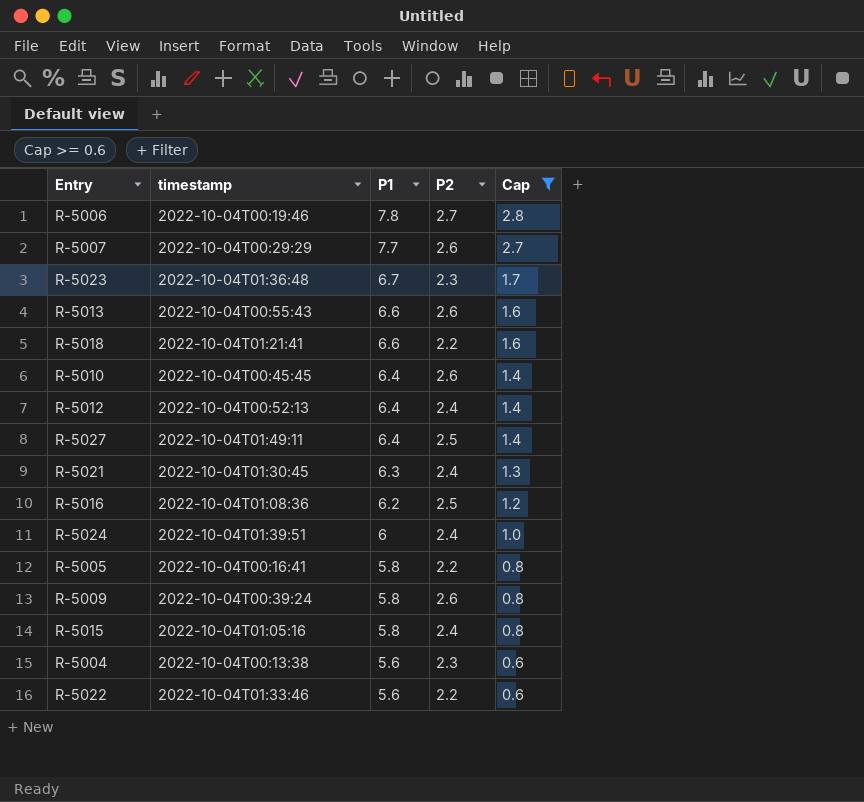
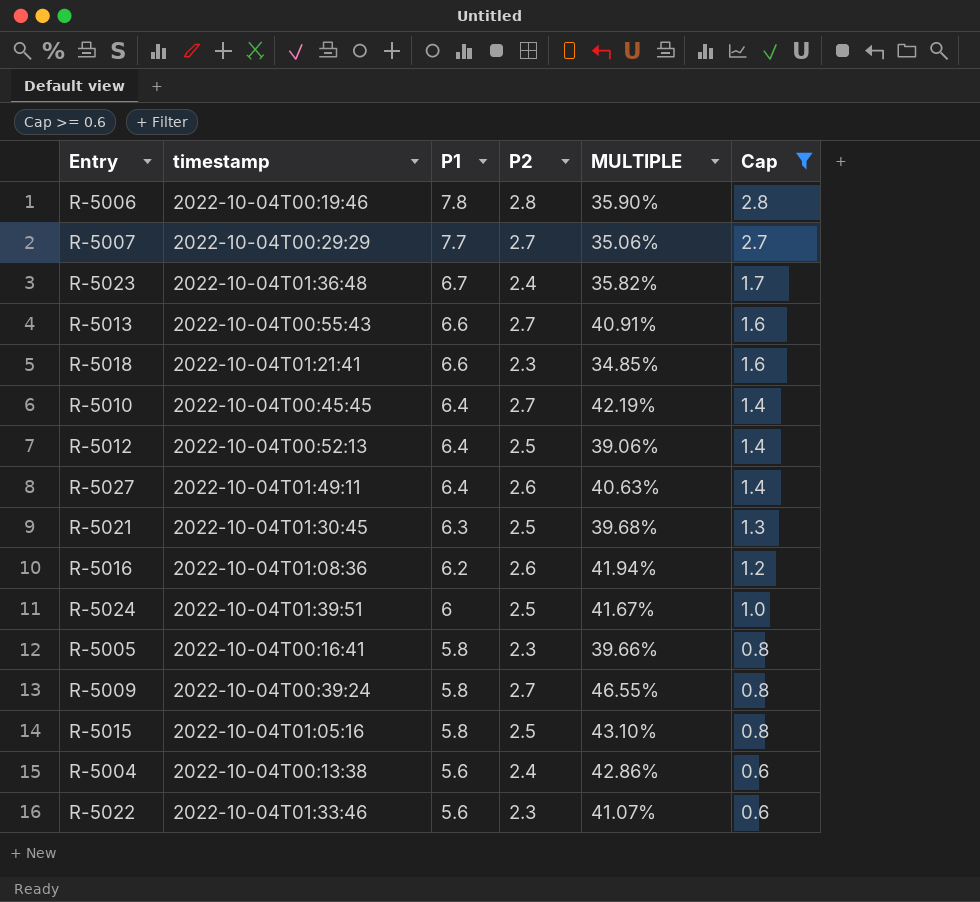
column MULTIPLE | formula: none -> [P2] / [P1]
R-5006 | P2: 2.7 -> 2.8
R-5007 | P2: 2.6 -> 2.7
R-5023 | P2: 2.3 -> 2.4
R-5013 | P2: 2.6 -> 2.7
R-5018 | P2: 2.2 -> 2.3
R-5010 | P2: 2.6 -> 2.7
R-5012 | P2: 2.4 -> 2.5
R-5027 | P2: 2.5 -> 2.6
R-5021 | P2: 2.4 -> 2.5
R-5016 | P2: 2.5 -> 2.6
R-5024 | P2: 2.4 -> 2.5
R-5005 | P2: 2.2 -> 2.3
R-5009 | P2: 2.6 -> 2.7
R-5015 | P2: 2.4 -> 2.5
R-5004 | P2: 2.3 -> 2.4
R-5022 | P2: 2.2 -> 2.3

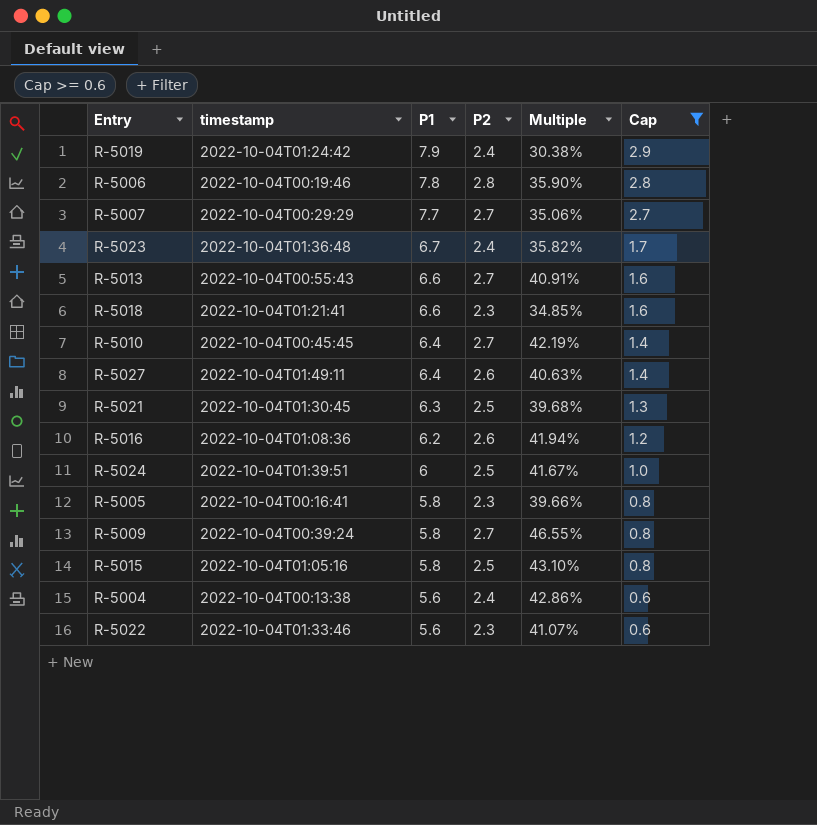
column name: MULTIPLE -> Multiple
row R-5012: 2022-10-04T00:52:13 | 6.4 | 2.5 | 39.06% | 1.4 -> none
row R-5019: none -> 2022-10-04T01:24:42 | 7.9 | 2.4 | 30.38% | 2.9

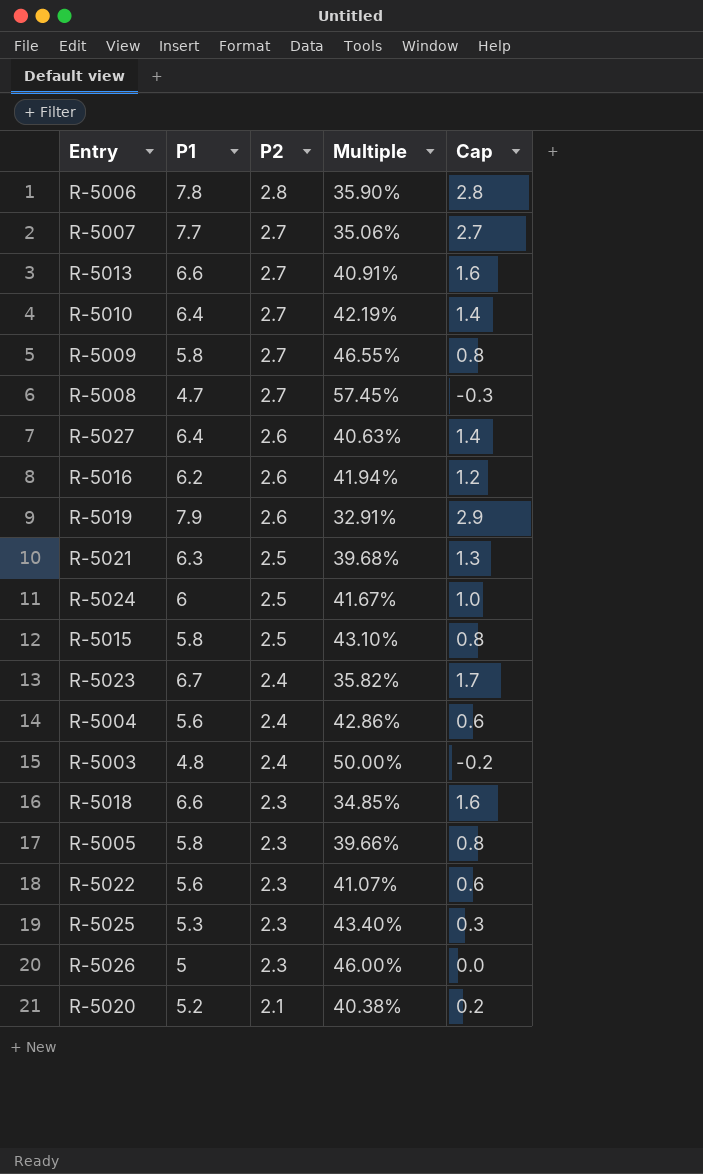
filter: Cap >= 0.6 -> none
row order: P1 descending -> P2 descending
column timestamp | position: 2 -> none
R-5019 | P2: 2.4 -> 2.6
R-5019 | Multiple: 30.38% -> 32.91%

